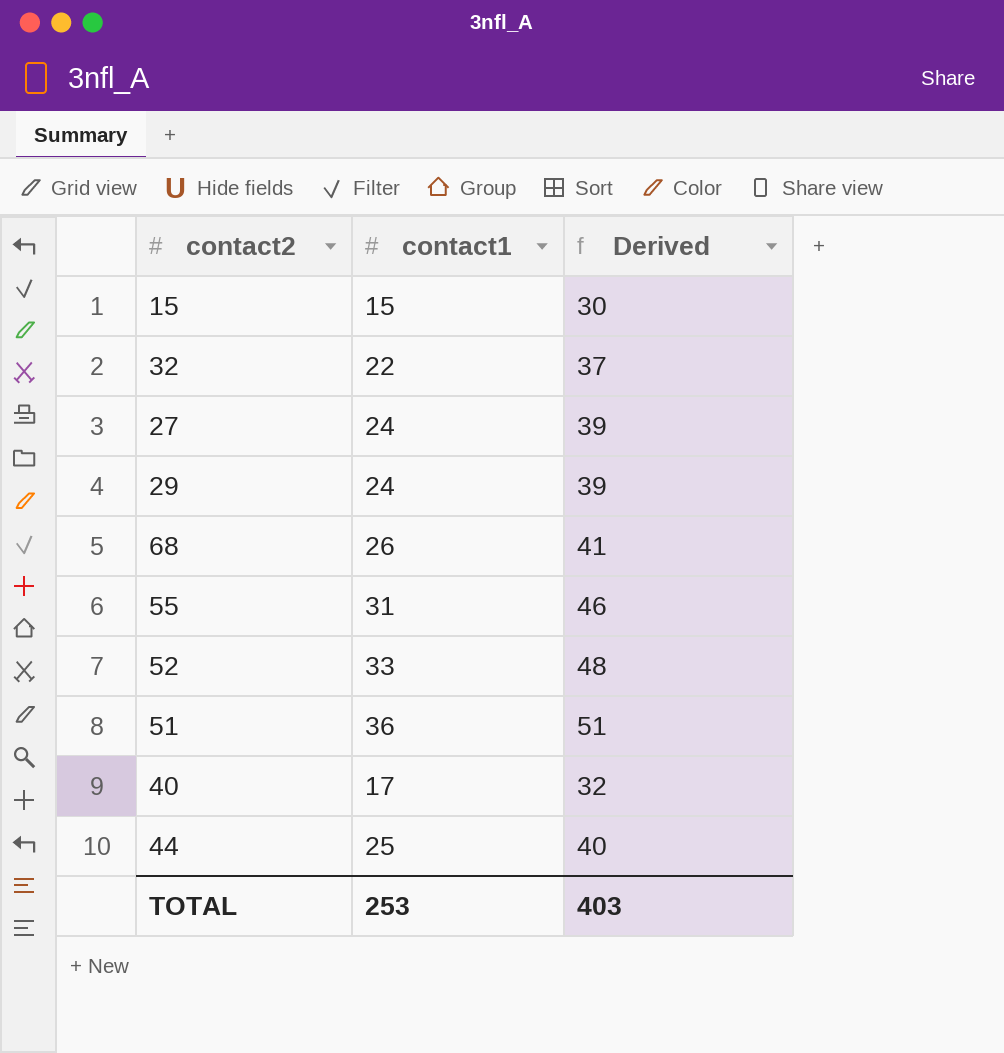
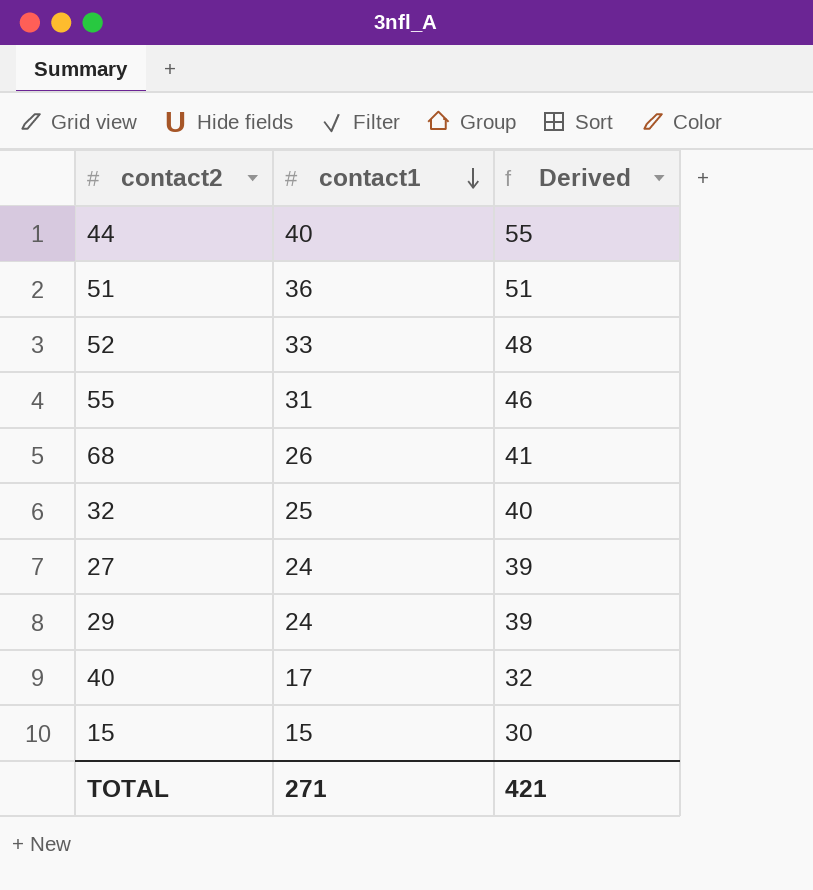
row order: none -> contact1 descending
44 | contact1: 25 -> 40
44 | Derived: 40 -> 55
32 | contact1: 22 -> 25
32 | Derived: 37 -> 40
TOTAL | contact1: 253 -> 271
TOTAL | Derived: 403 -> 421

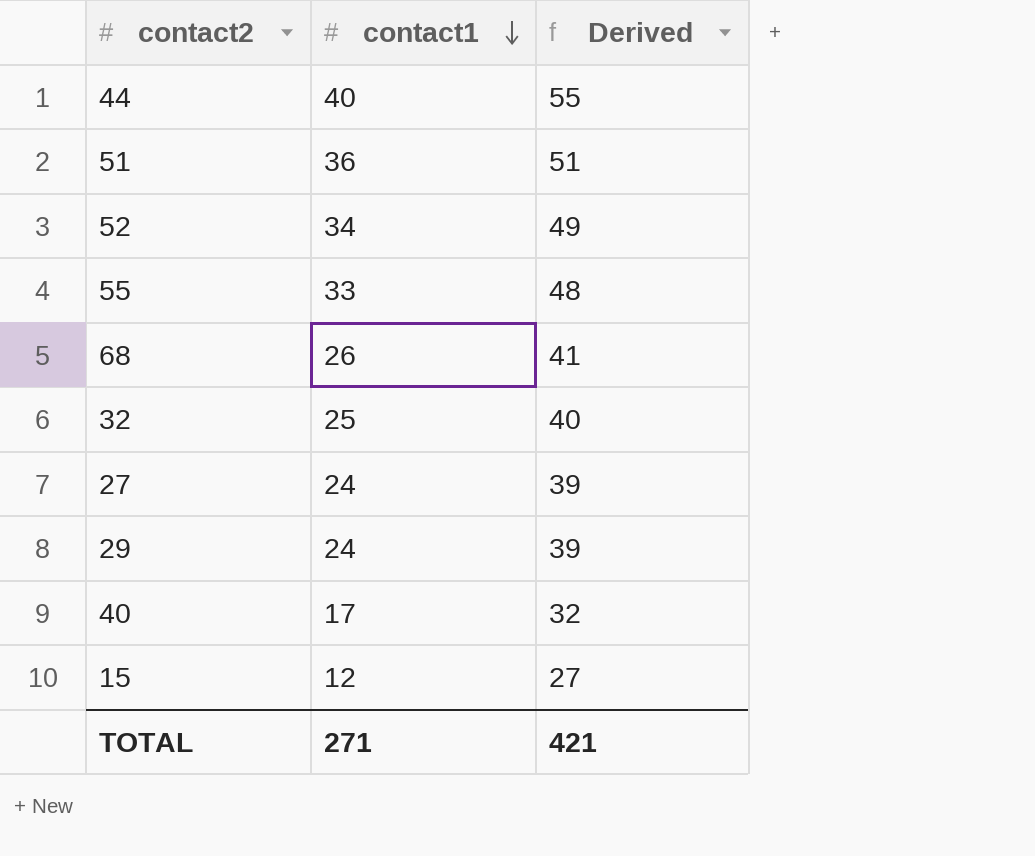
52 | contact1: 33 -> 34
52 | Derived: 48 -> 49
55 | contact1: 31 -> 33
55 | Derived: 46 -> 48
15 | contact1: 15 -> 12
15 | Derived: 30 -> 27

